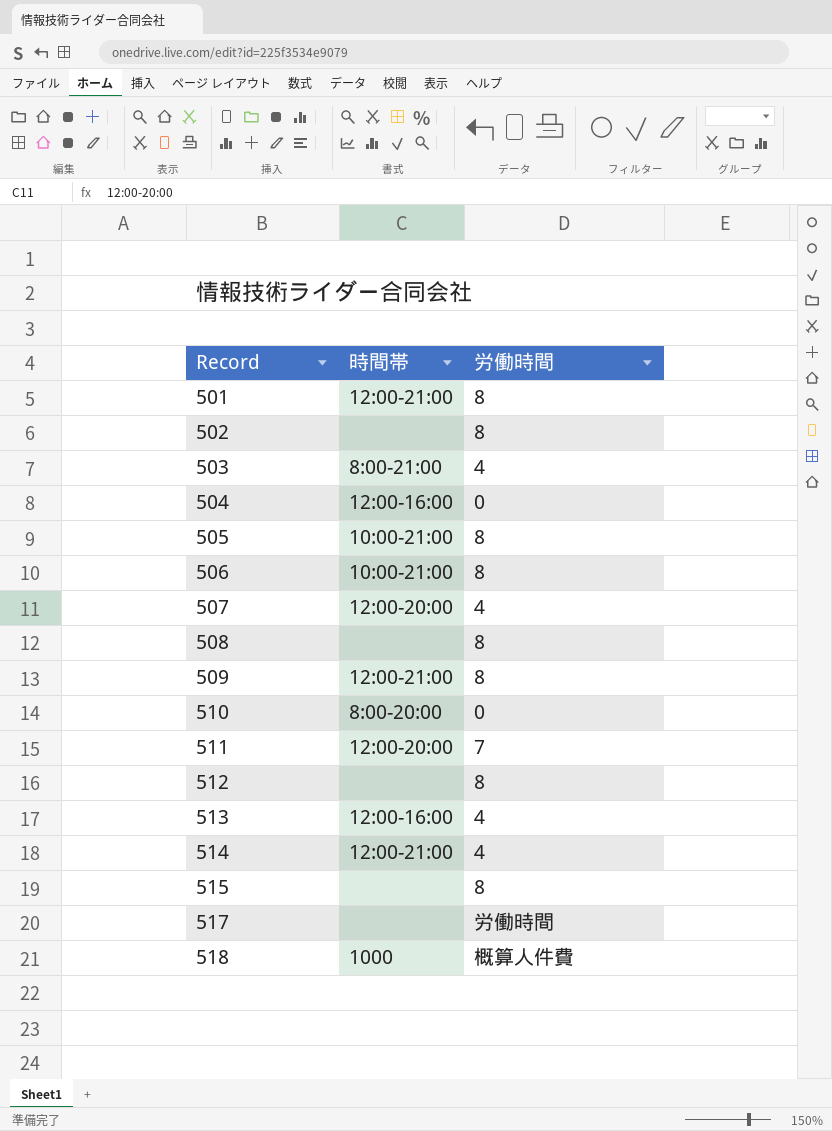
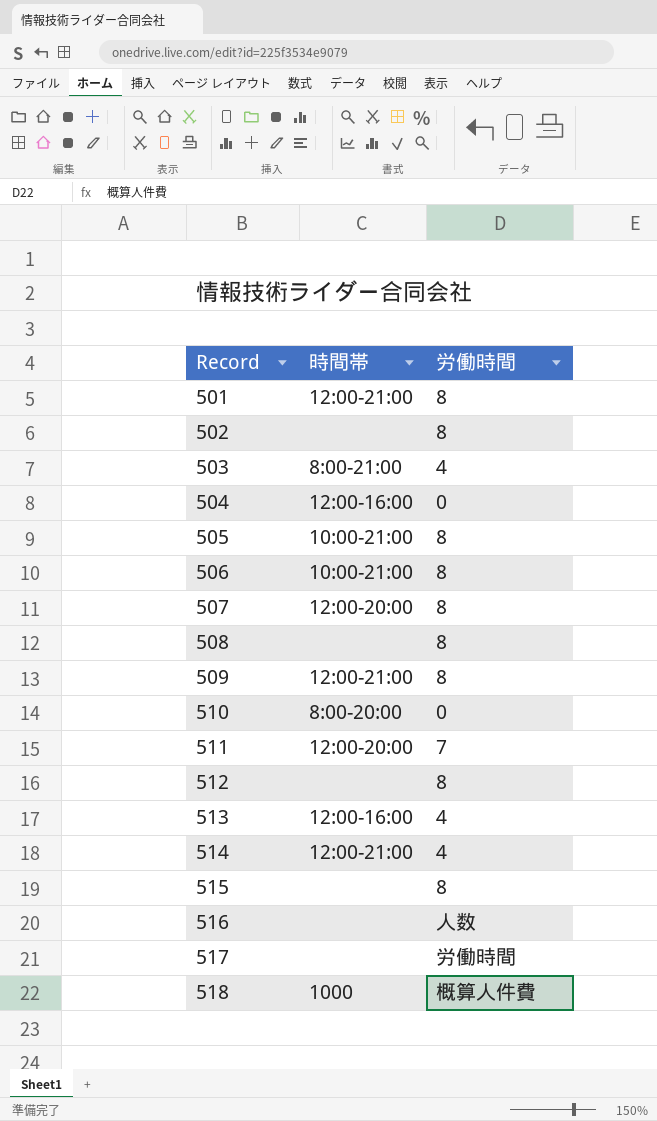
507 | 労働時間: 4 -> 8
row 516: none -> none | 人数

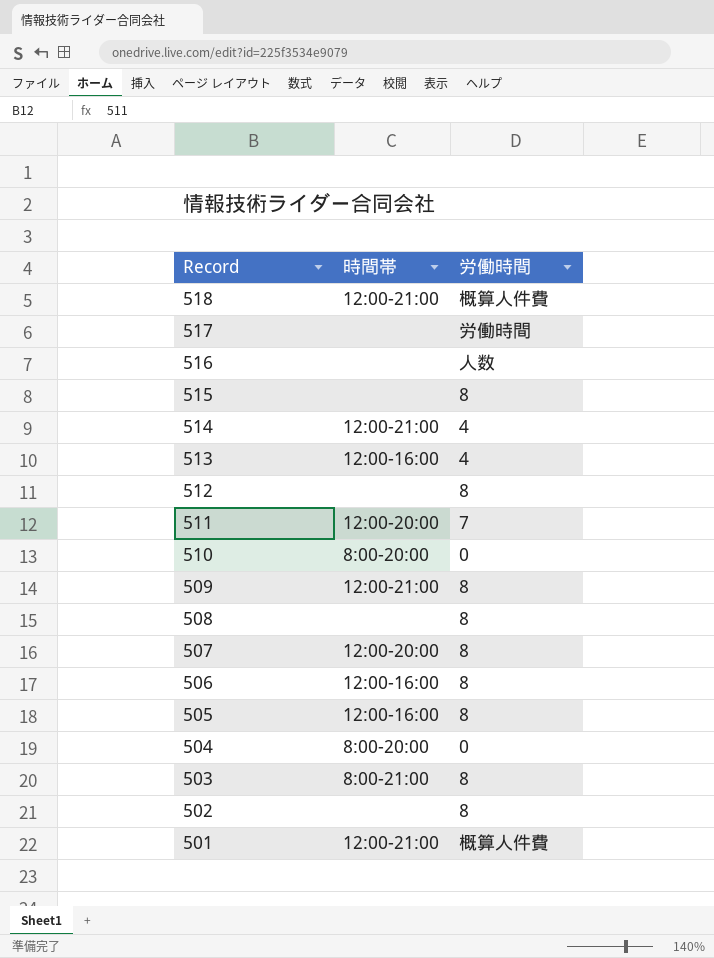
row order: Record ascending -> Record descending
518 | 時間帯: 1000 -> 12:00-21:00
506 | 時間帯: 10:00-21:00 -> 12:00-16:00
505 | 時間帯: 10:00-21:00 -> 12:00-16:00
504 | 時間帯: 12:00-16:00 -> 8:00-20:00
503 | 労働時間: 4 -> 8
501 | 労働時間: 8 -> 概算人件費

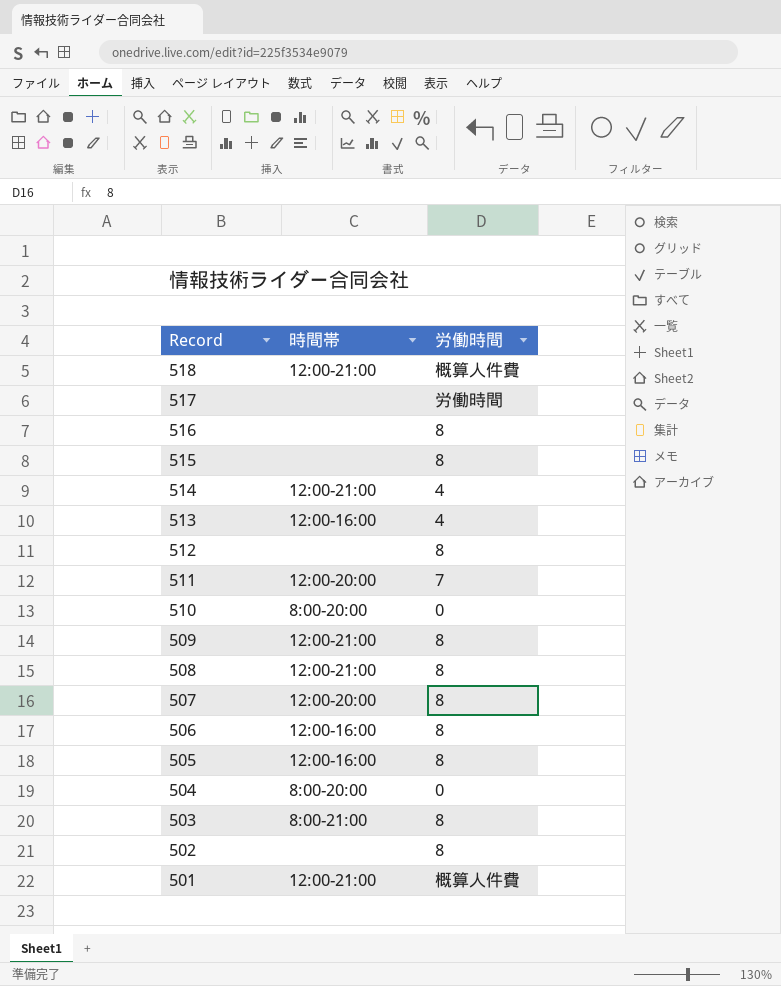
516 | 労働時間: 人数 -> 8
508 | 時間帯: none -> 12:00-21:00

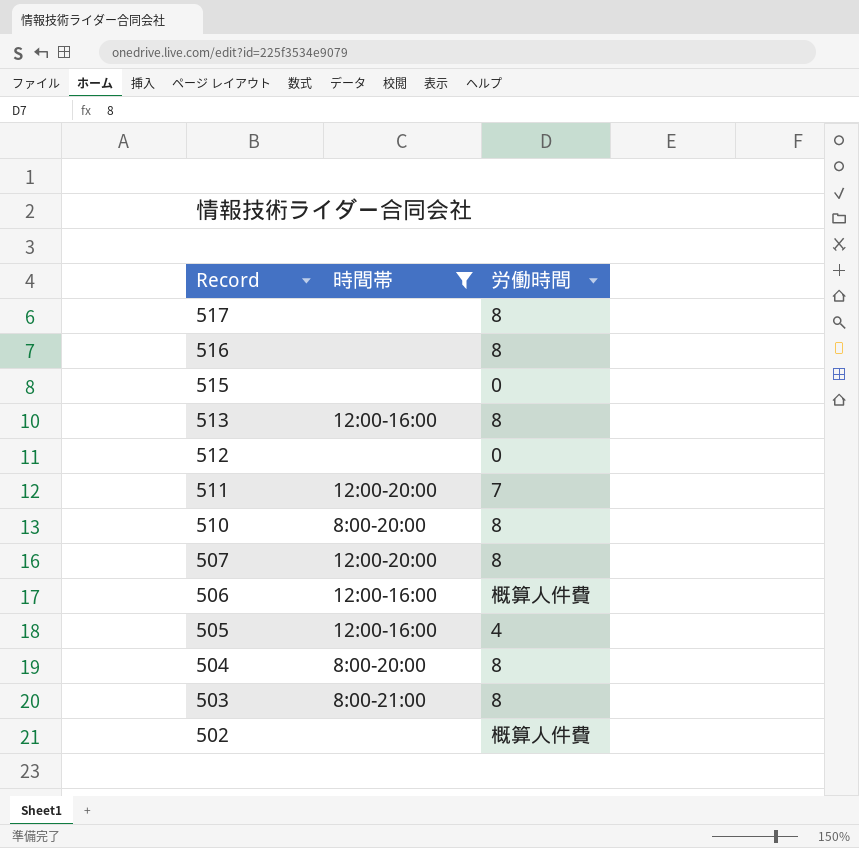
filter: none -> 時間帯 != 12:00-21:00
517 | 労働時間: 労働時間 -> 8
515 | 労働時間: 8 -> 0
513 | 労働時間: 4 -> 8
512 | 労働時間: 8 -> 0
510 | 労働時間: 0 -> 8
506 | 労働時間: 8 -> 概算人件費
505 | 労働時間: 8 -> 4
504 | 労働時間: 0 -> 8
502 | 労働時間: 8 -> 概算人件費

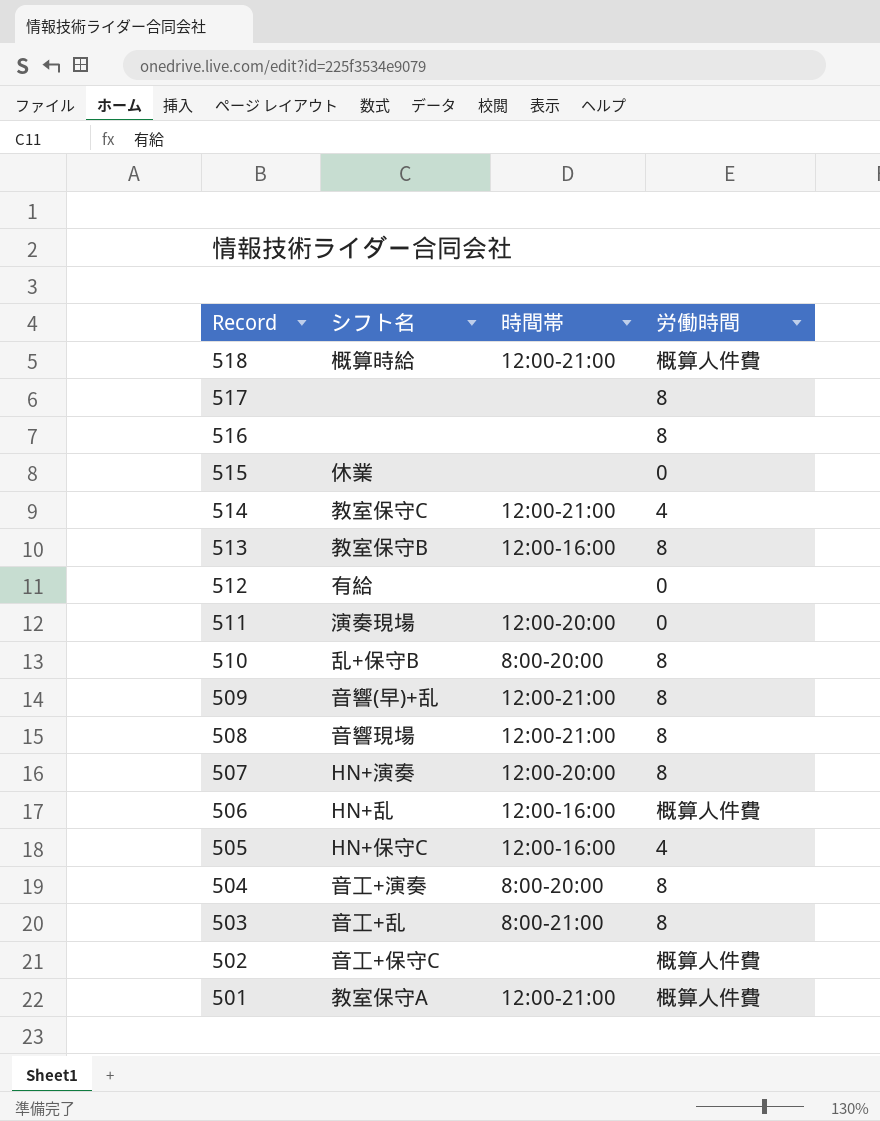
filter: 時間帯 != 12:00-21:00 -> none
column シフト名 | position: none -> 2
511 | 労働時間: 7 -> 0

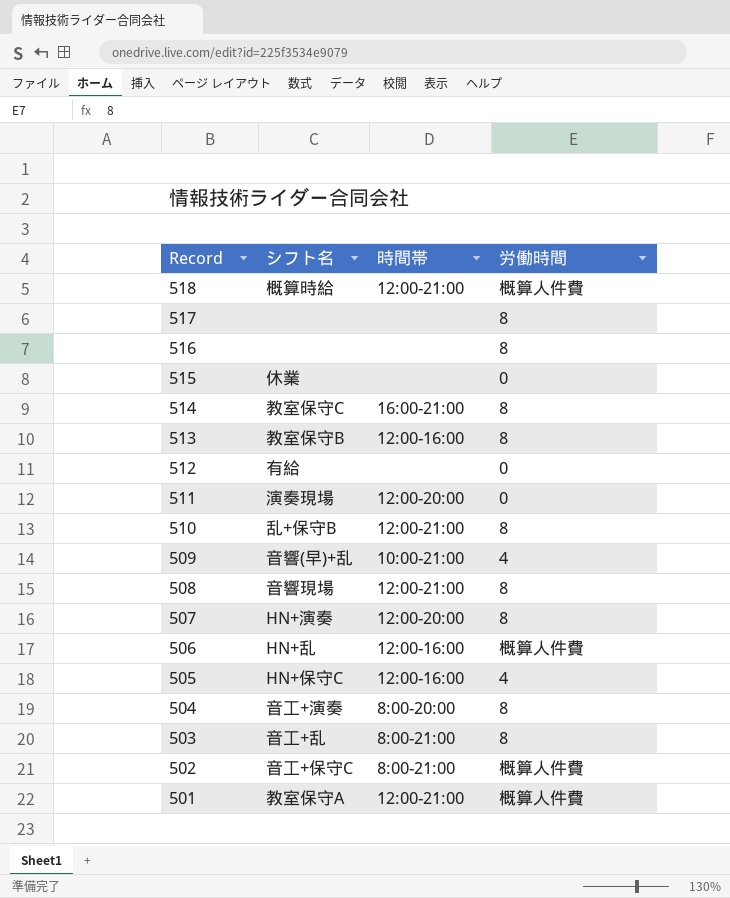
514 | 時間帯: 12:00-21:00 -> 16:00-21:00
514 | 労働時間: 4 -> 8
510 | 時間帯: 8:00-20:00 -> 12:00-21:00
509 | 時間帯: 12:00-21:00 -> 10:00-21:00
509 | 労働時間: 8 -> 4
502 | 時間帯: none -> 8:00-21:00

